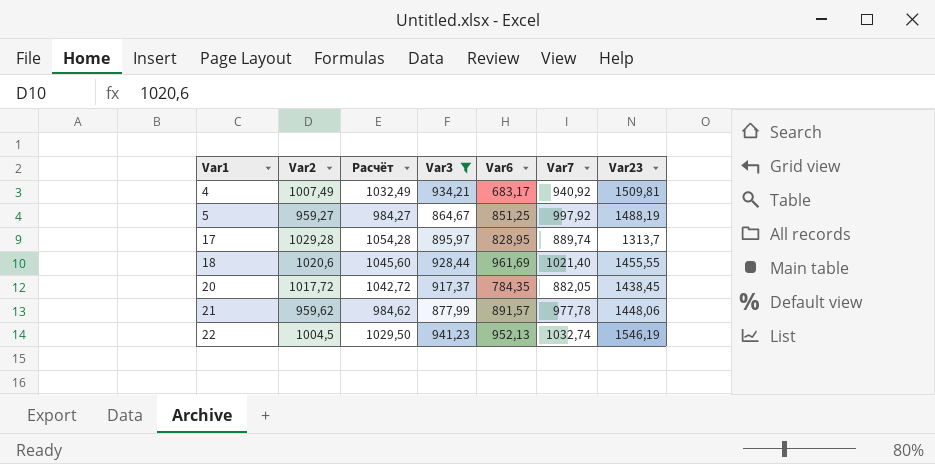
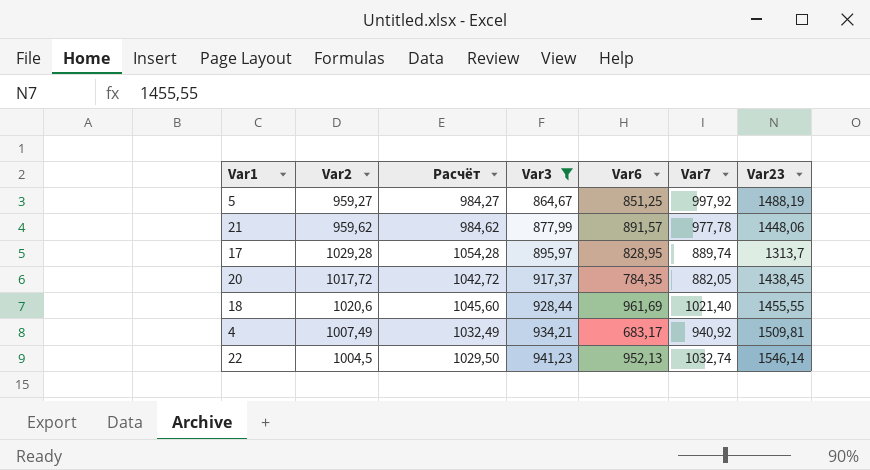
row order: Var1 ascending -> Var3 ascending
22 | Var23: 1546,19 -> 1546,14

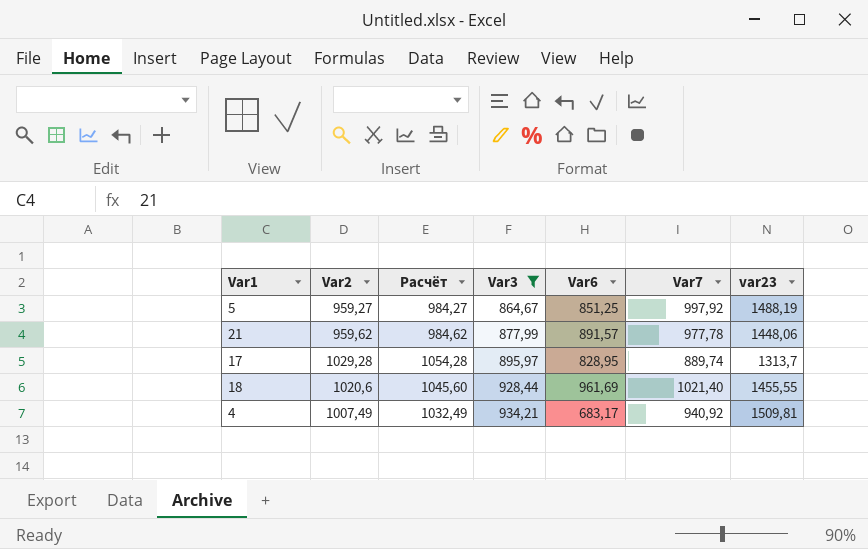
column name: Var23 -> var23
row 20: 1017,72 | 1042,72 | 917,37 | 784,35 | 882,05 | 1438,45 -> none
row 22: 1004,5 | 1029,50 | 941,23 | 952,13 | 1032,74 | 1546,14 -> none

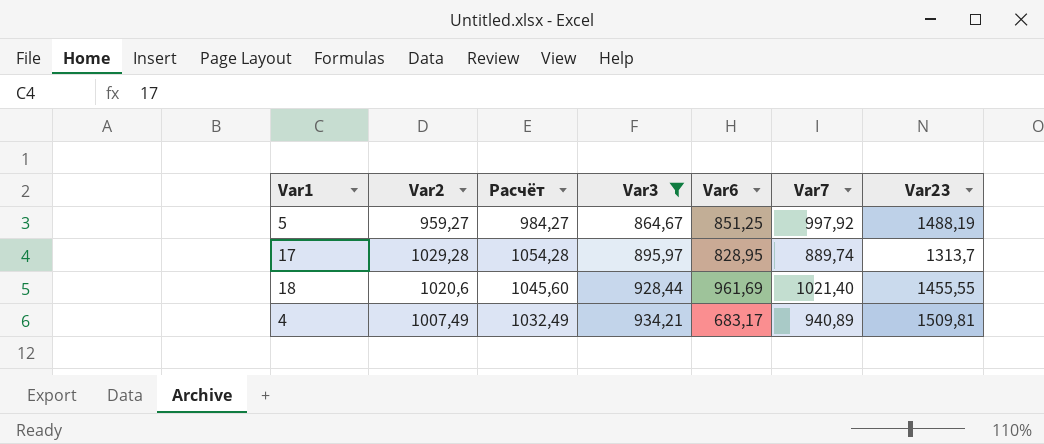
column name: var23 -> Var23
row 21: 959,62 | 984,62 | 877,99 | 891,57 | 977,78 | 1448,06 -> none
4 | Var7: 940,92 -> 940,89

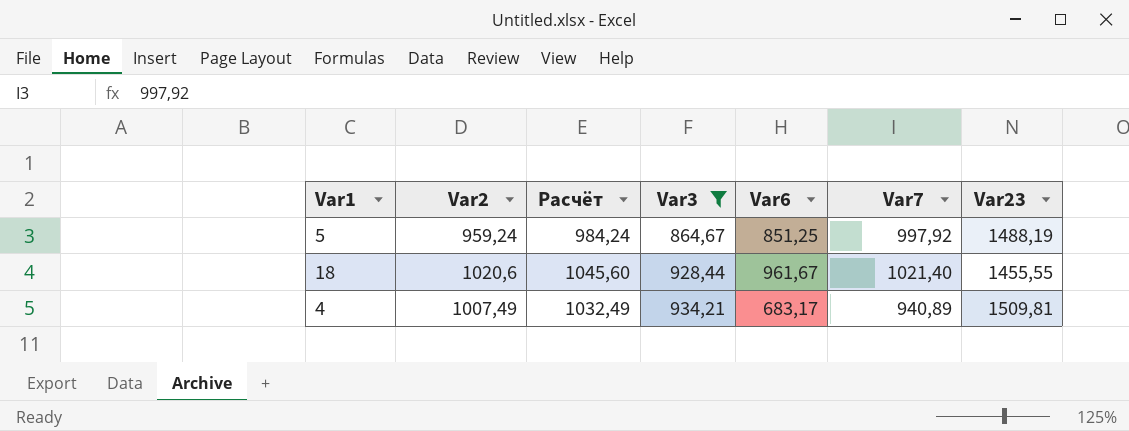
row 17: 1029,28 | 1054,28 | 895,97 | 828,95 | 889,74 | 1313,7 -> none
5 | Var2: 959,27 -> 959,24
5 | Расчёт: 984,27 -> 984,24
18 | Var6: 961,69 -> 961,67

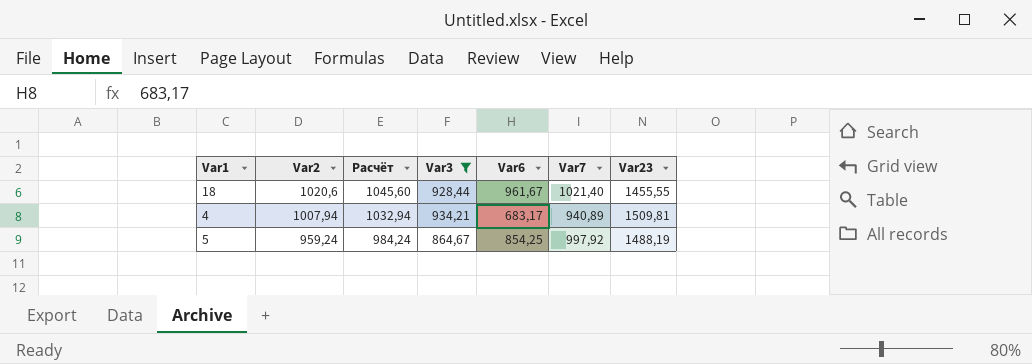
row order: Var3 ascending -> Var2 descending
4 | Var2: 1007,49 -> 1007,94
4 | Расчёт: 1032,49 -> 1032,94
5 | Var6: 851,25 -> 854,25

